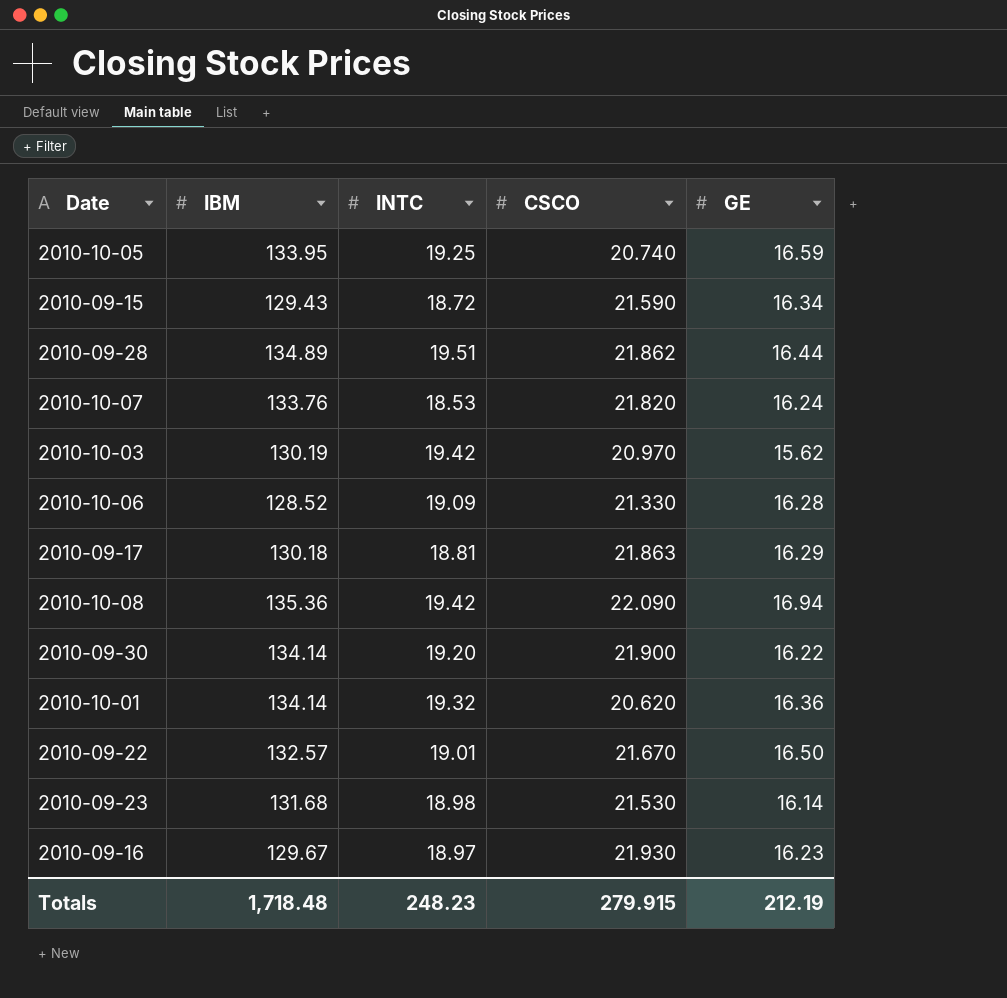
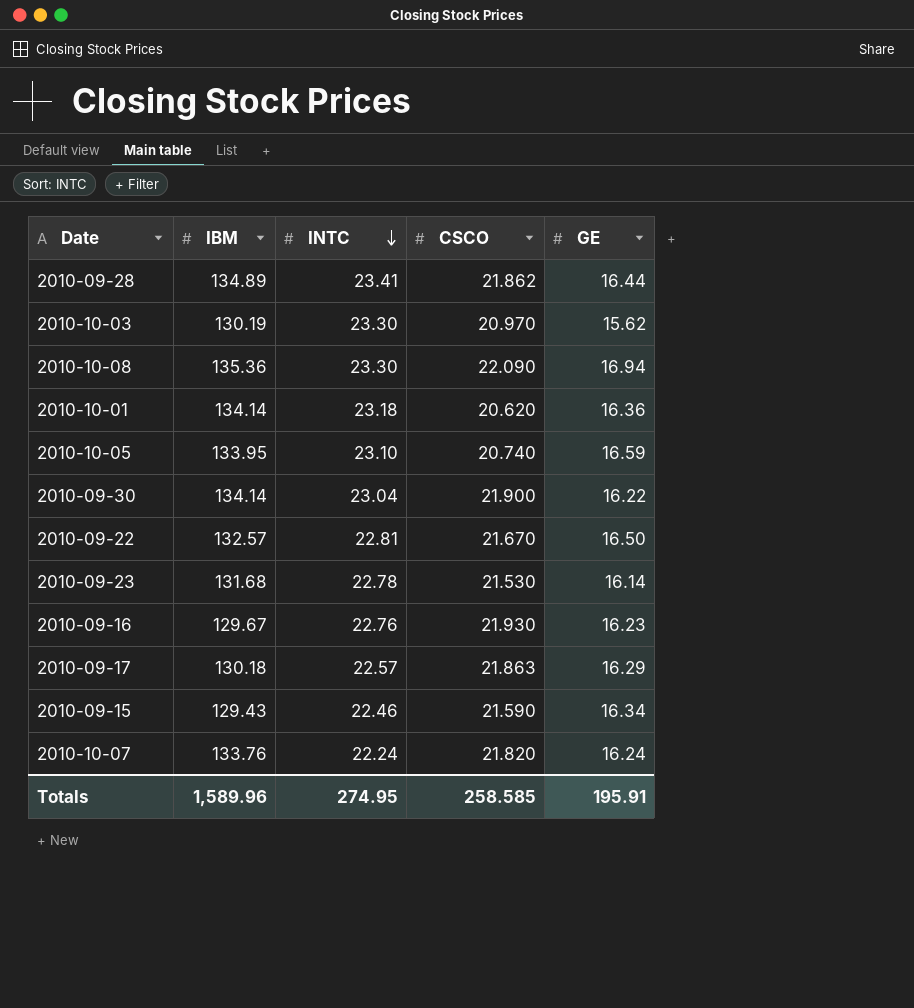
row order: none -> INTC descending
row 2010-10-06: 128.52 | 19.09 | 21.330 | 16.28 -> none
2010-09-28 | INTC: 19.51 -> 23.41
2010-10-03 | INTC: 19.42 -> 23.30
2010-10-08 | INTC: 19.42 -> 23.30
2010-10-01 | INTC: 19.32 -> 23.18
2010-10-05 | INTC: 19.25 -> 23.10
2010-09-30 | INTC: 19.20 -> 23.04
2010-09-22 | INTC: 19.01 -> 22.81
2010-09-23 | INTC: 18.98 -> 22.78
2010-09-16 | INTC: 18.97 -> 22.76
2010-09-17 | INTC: 18.81 -> 22.57
2010-09-15 | INTC: 18.72 -> 22.46
2010-10-07 | INTC: 18.53 -> 22.24
Totals | IBM: 1,718.48 -> 1,589.96
Totals | INTC: 248.23 -> 274.95
Totals | CSCO: 279.915 -> 258.585
Totals | GE: 212.19 -> 195.91

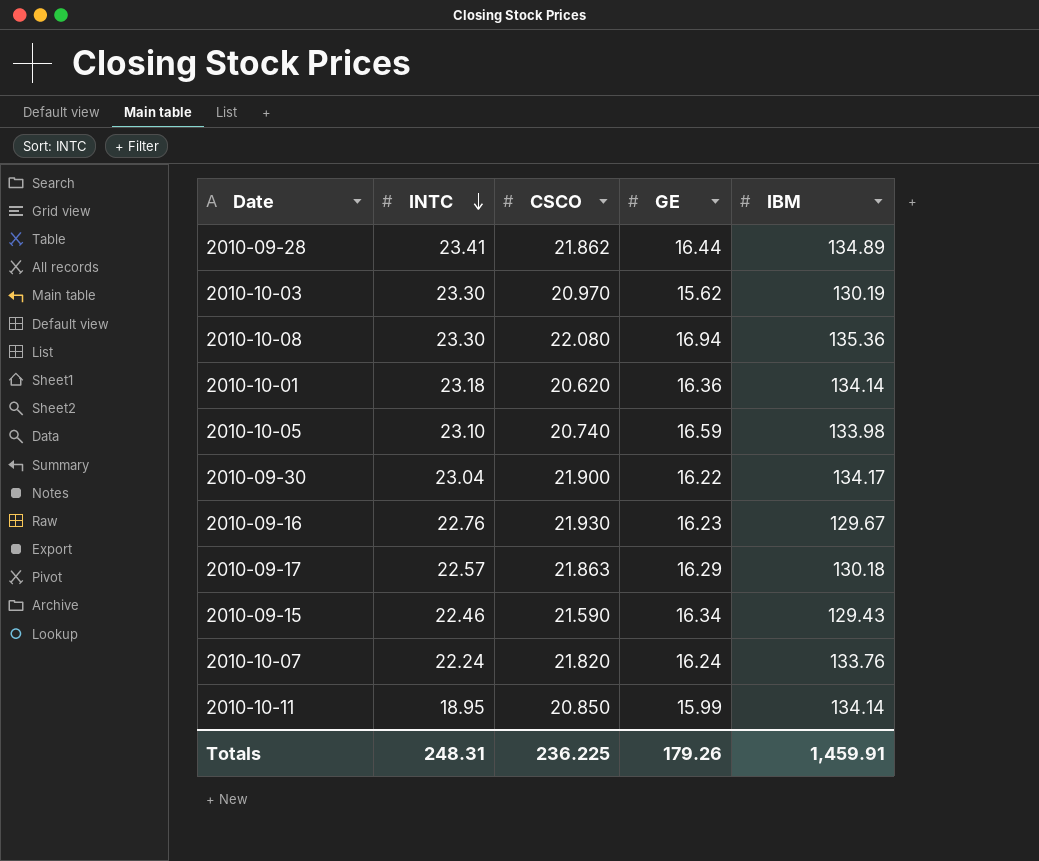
column IBM | position: 2 -> 5
row 2010-09-22: 132.57 | 22.81 | 21.670 | 16.50 -> none
row 2010-09-23: 131.68 | 22.78 | 21.530 | 16.14 -> none
2010-10-08 | CSCO: 22.090 -> 22.080
2010-10-05 | IBM: 133.95 -> 133.98
2010-09-30 | IBM: 134.14 -> 134.17
row 2010-10-11: none -> 18.95 | 20.850 | 15.99 | 134.14
Totals | INTC: 274.95 -> 248.31
Totals | CSCO: 258.585 -> 236.225
Totals | GE: 195.91 -> 179.26
Totals | IBM: 1,589.96 -> 1,459.91

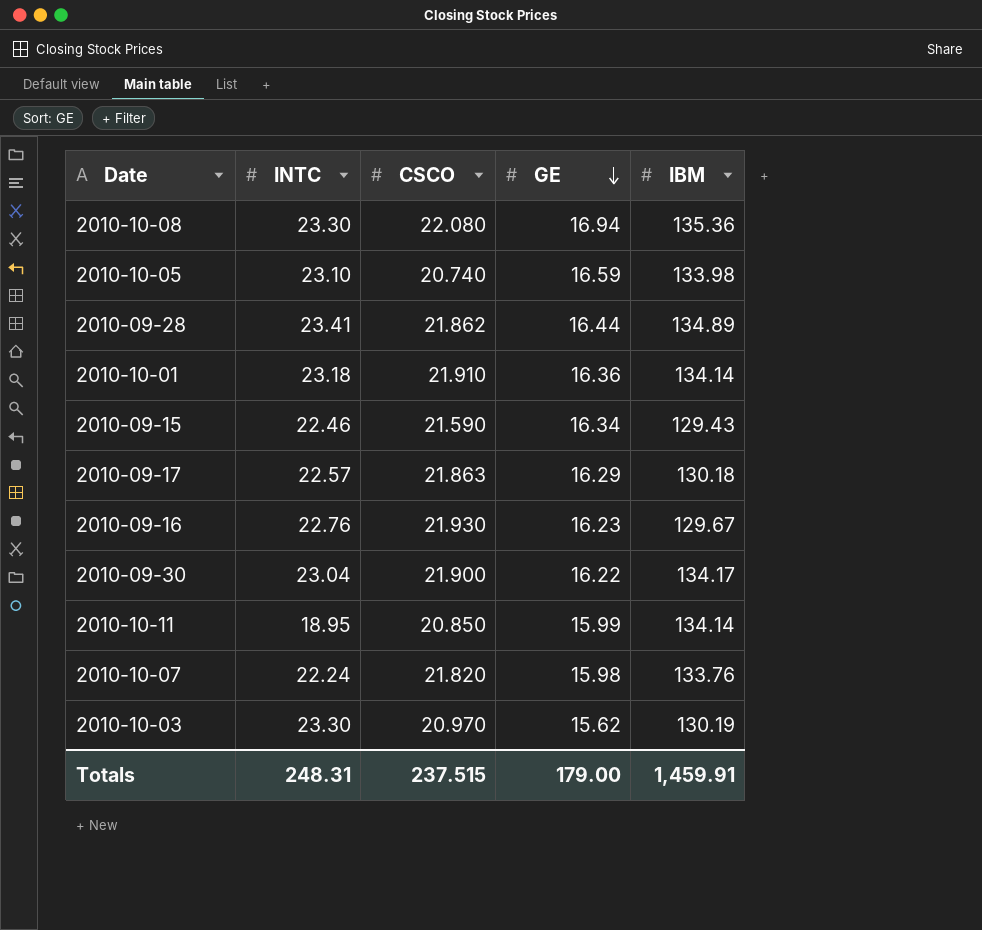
row order: INTC descending -> GE descending
2010-10-01 | CSCO: 20.620 -> 21.910
2010-10-07 | GE: 16.24 -> 15.98
Totals | CSCO: 236.225 -> 237.515
Totals | GE: 179.26 -> 179.00

